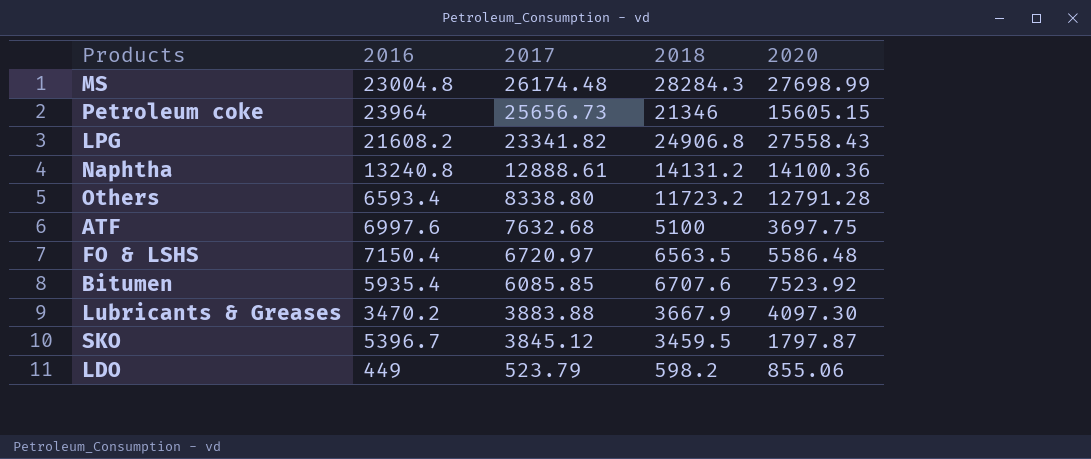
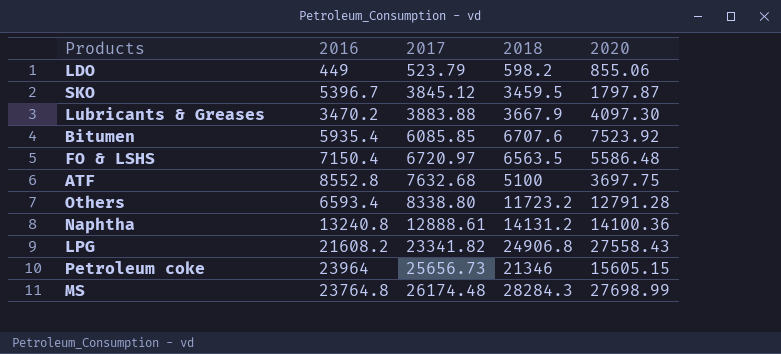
row order: 2017 descending -> 2017 ascending
ATF | 2016: 6997.6 -> 8552.8
MS | 2016: 23004.8 -> 23764.8

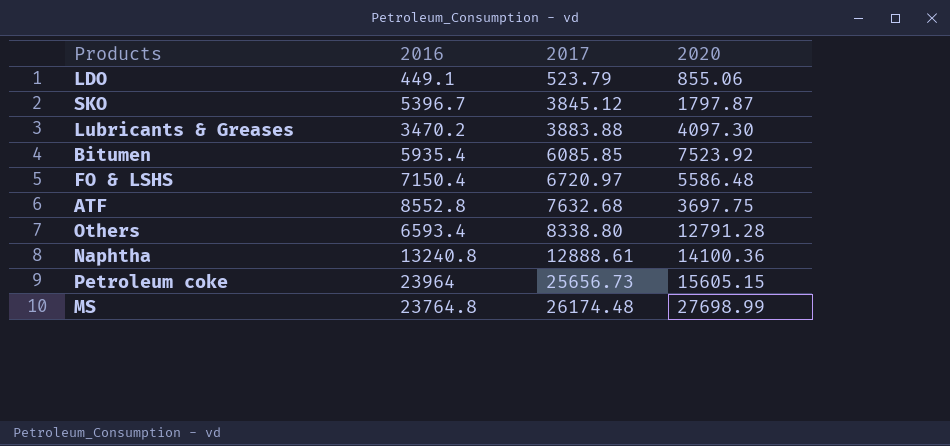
column 2018 | position: 4 -> none
row LPG: 21608.2 | 23341.82 | 24906.8 | 27558.43 -> none
LDO | 2016: 449 -> 449.1

